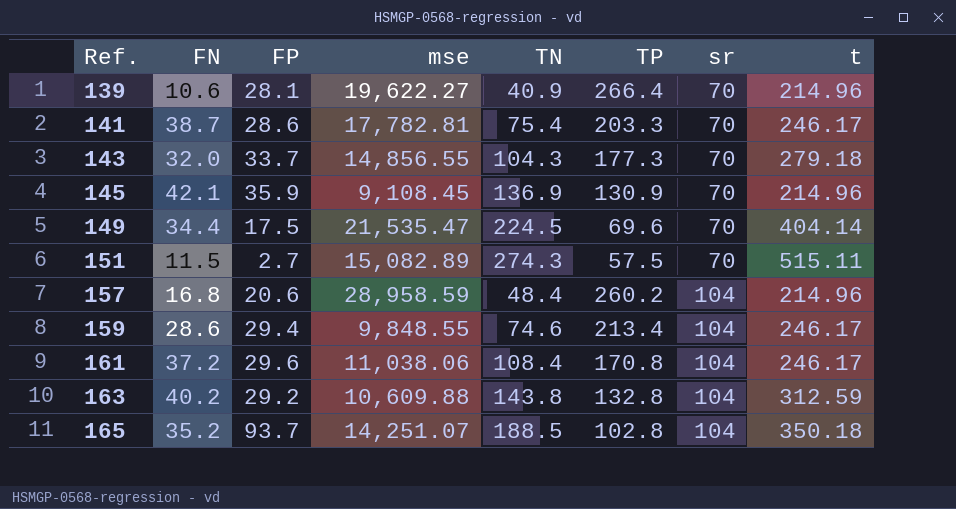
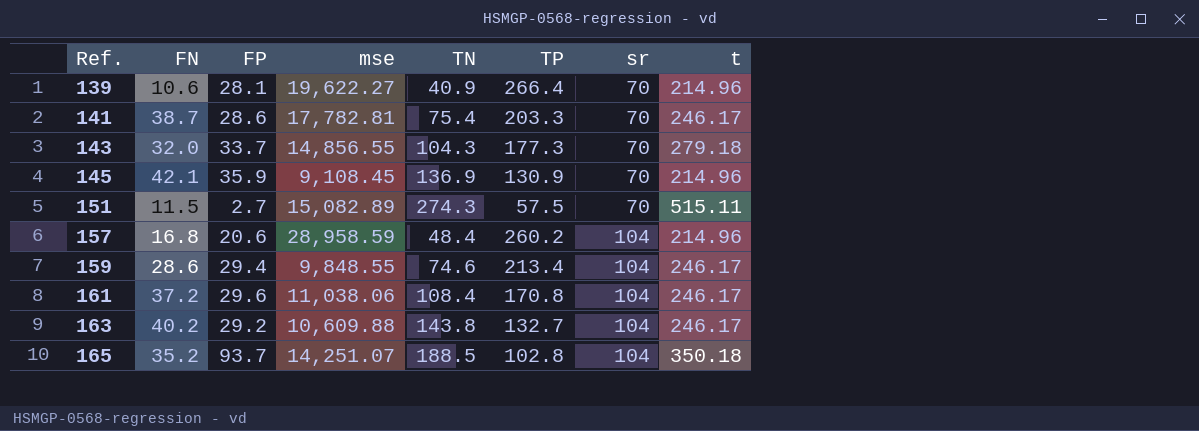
row 149: 34.4 | 17.5 | 21,535.47 | 224.5 | 69.6 | 70 | 404.14 -> none
163 | TP: 132.8 -> 132.7
163 | t: 312.59 -> 246.17

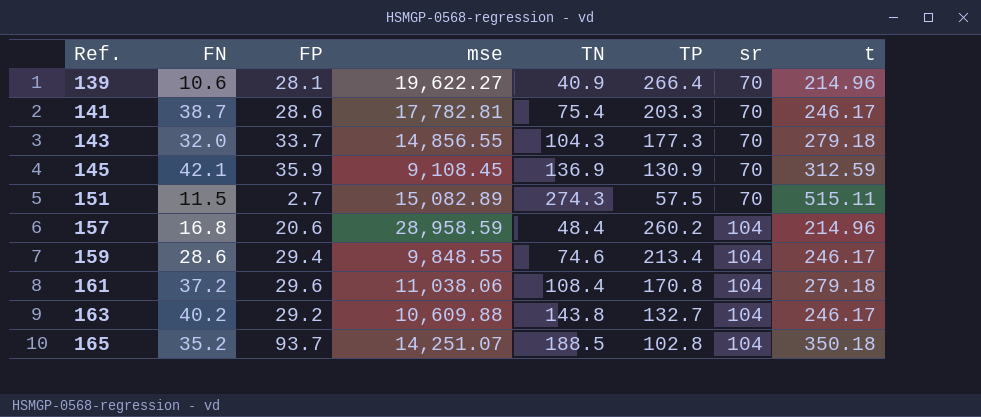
145 | t: 214.96 -> 312.59
161 | t: 246.17 -> 279.18

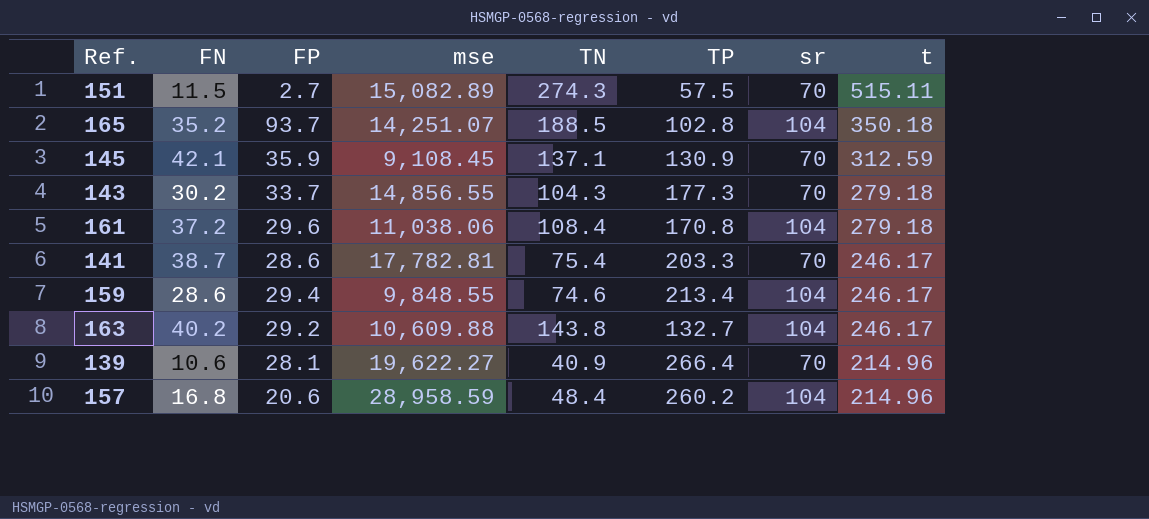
row order: Ref. ascending -> t descending
145 | TN: 136.9 -> 137.1
143 | FN: 32.0 -> 30.2

